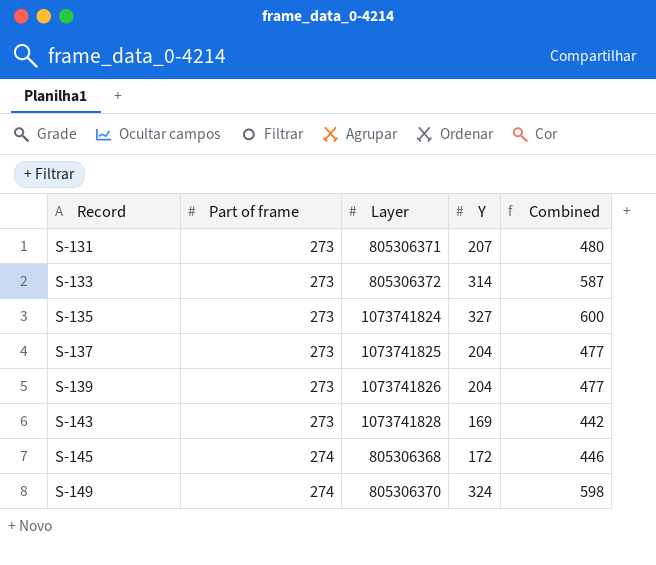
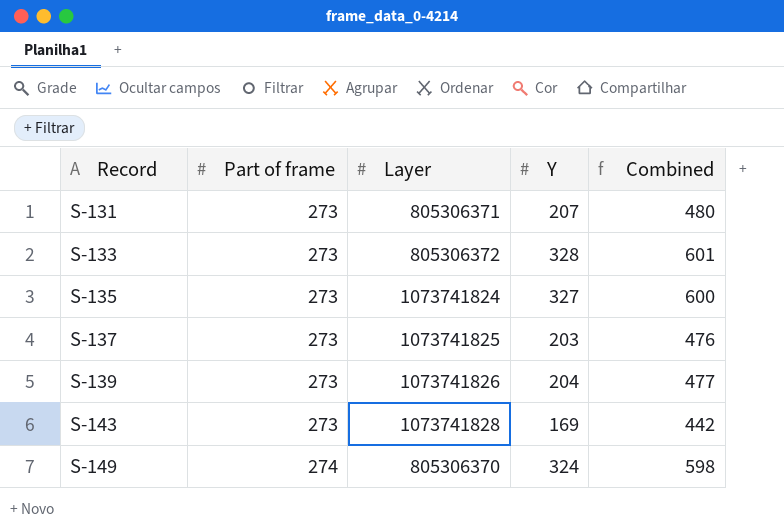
row S-145: 274 | 805306368 | 172 | 446 -> none
S-133 | Y: 314 -> 328
S-133 | Combined: 587 -> 601
S-137 | Y: 204 -> 203
S-137 | Combined: 477 -> 476

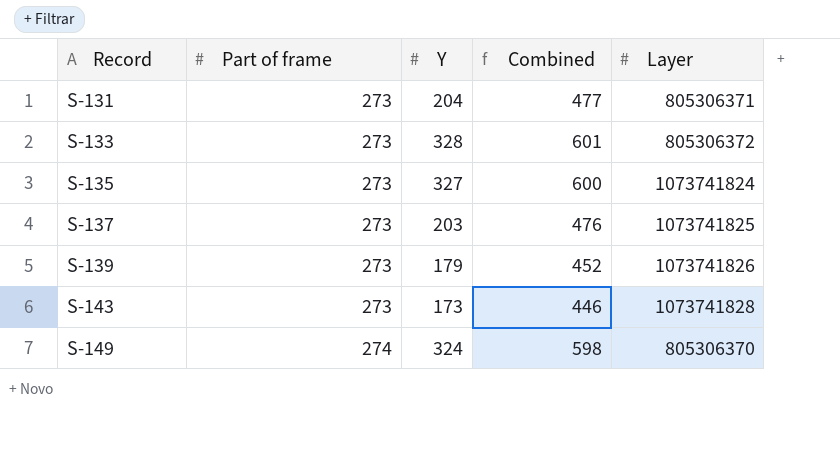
column Layer | position: 3 -> 5
S-131 | Y: 207 -> 204
S-131 | Combined: 480 -> 477
S-139 | Y: 204 -> 179
S-139 | Combined: 477 -> 452
S-143 | Y: 169 -> 173
S-143 | Combined: 442 -> 446

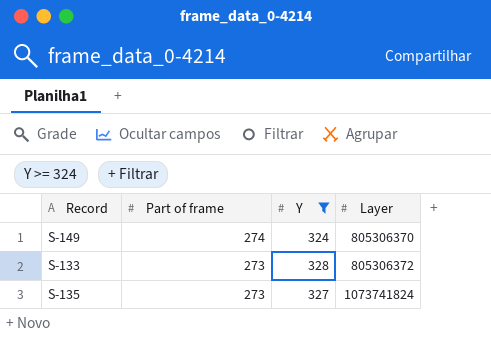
filter: none -> Y >= 324
row order: Record ascending -> Part of frame descending
column Combined | formula: [Part of frame] + [Y] -> none

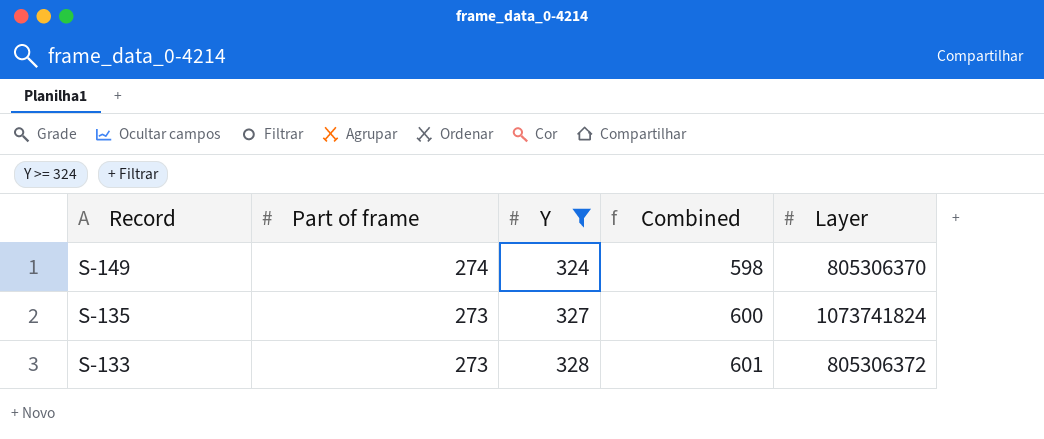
row order: Part of frame descending -> Record descending
column Combined | formula: none -> [Part of frame] + [Y]

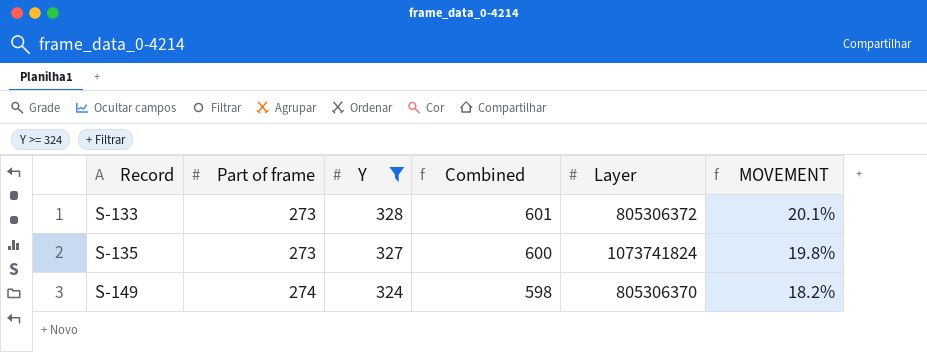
row order: Record descending -> Record ascending
column MOVEMENT | formula: none -> ([Y] - [Part of frame]) / [Part of frame]

